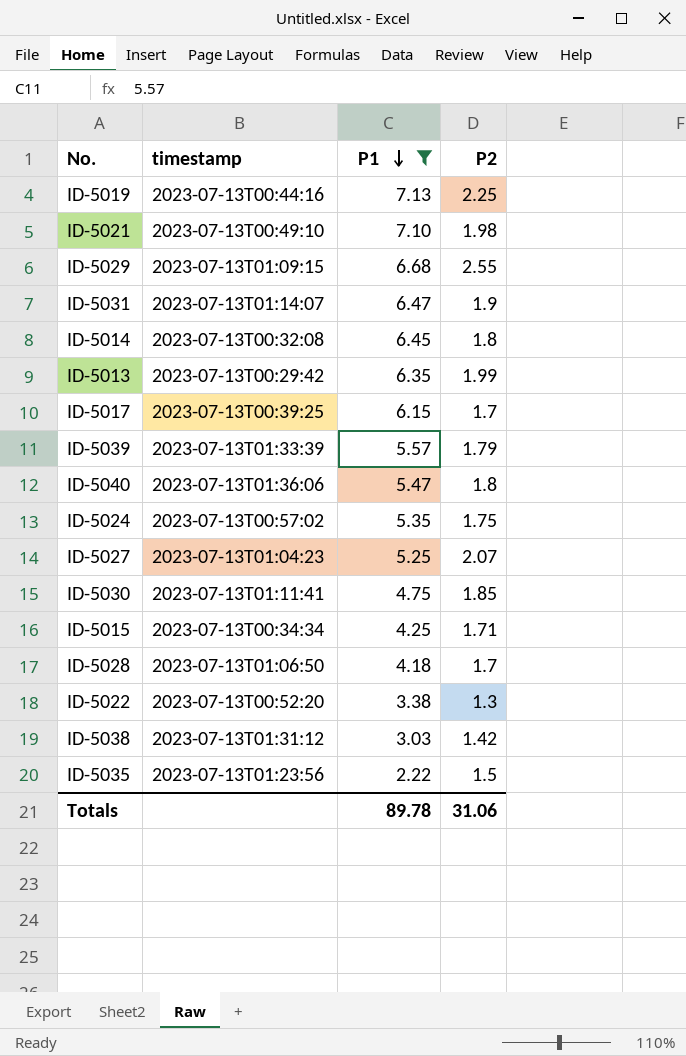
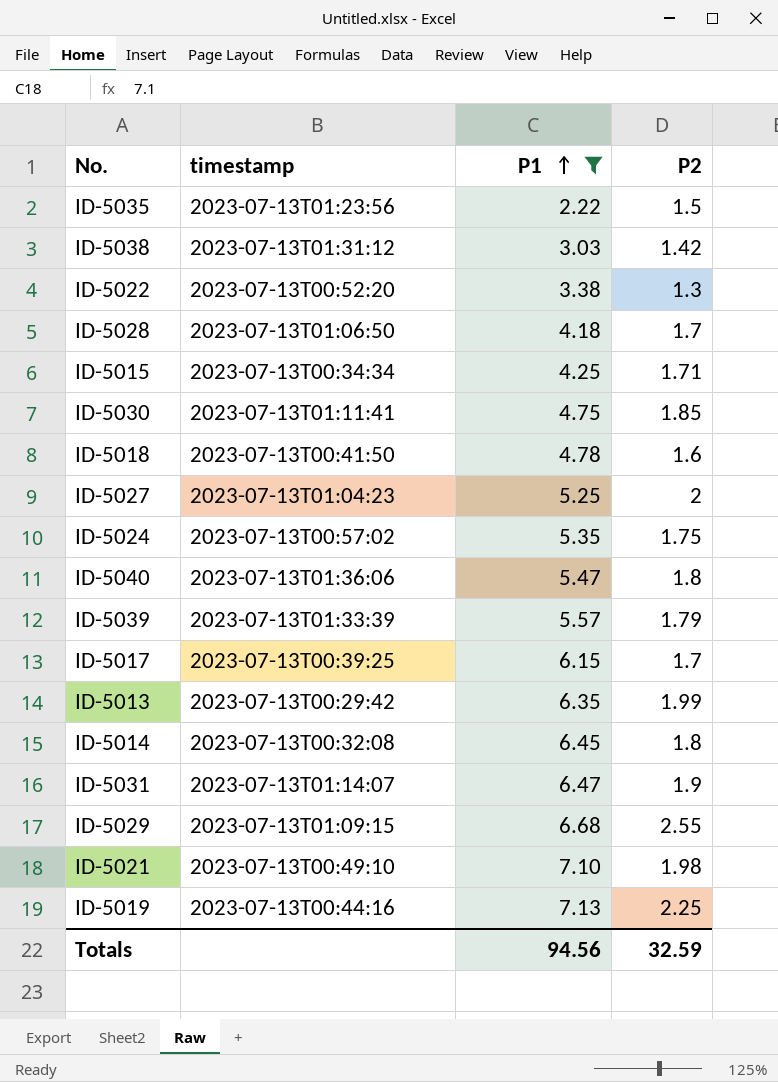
row order: P1 descending -> P1 ascending
row ID-5018: none -> 2023-07-13T00:41:50 | 4.78 | 1.6
ID-5027 | P2: 2.07 -> 2
Totals | P1: 89.78 -> 94.56
Totals | P2: 31.06 -> 32.59

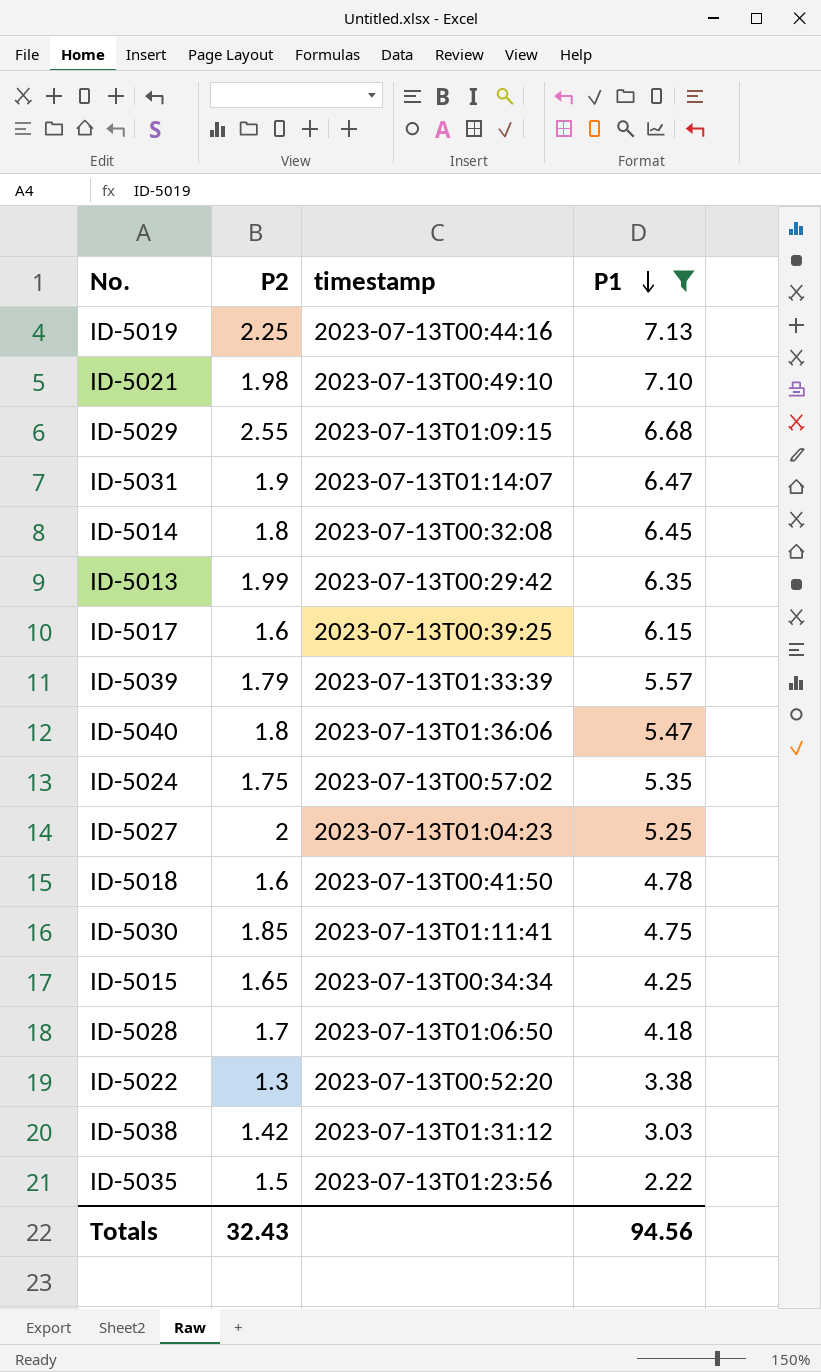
row order: P1 ascending -> P1 descending
column P2 | position: 4 -> 2
ID-5017 | P2: 1.7 -> 1.6
ID-5015 | P2: 1.71 -> 1.65
Totals | P2: 32.59 -> 32.43

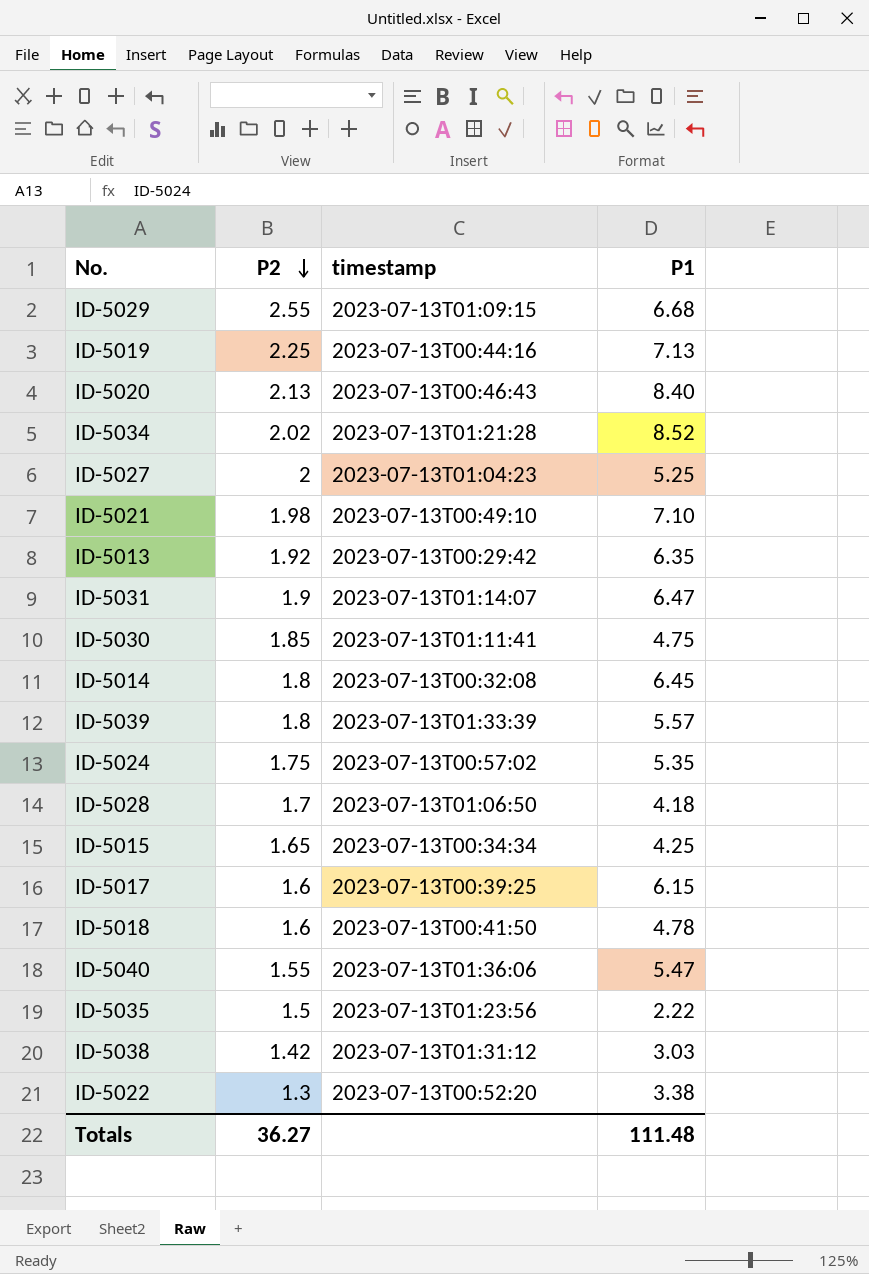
filter: P1 <= 7.13 -> none
row order: P1 descending -> P2 descending
ID-5013 | P2: 1.99 -> 1.92
ID-5039 | P2: 1.79 -> 1.8
ID-5040 | P2: 1.8 -> 1.55
Totals | P2: 32.43 -> 36.27
Totals | P1: 94.56 -> 111.48

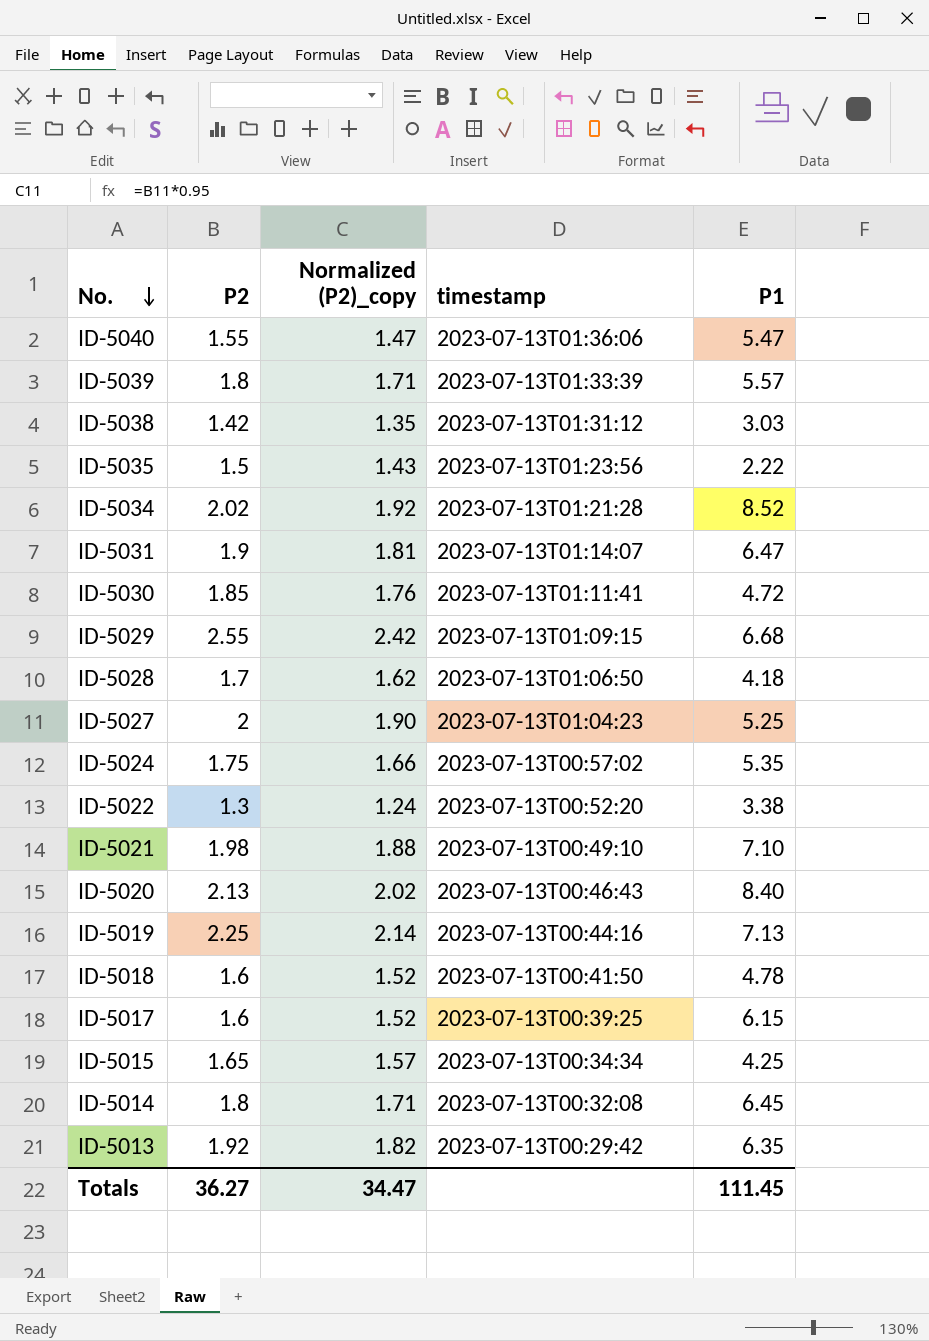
row order: P2 descending -> No. descending
column Normalized (P2)_copy | formula: none -> [P2] * 0.95
ID-5030 | P1: 4.75 -> 4.72
Totals | P1: 111.48 -> 111.45

